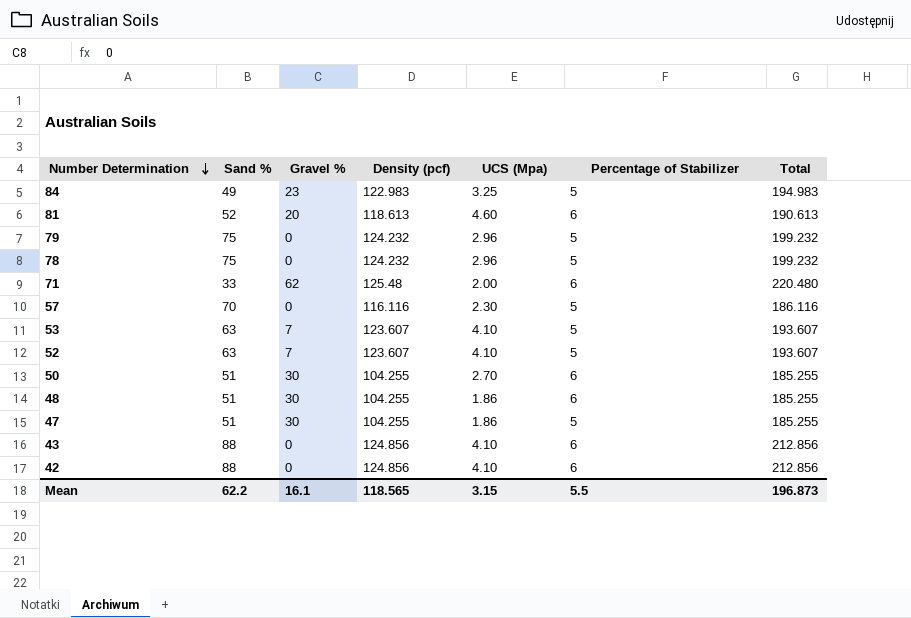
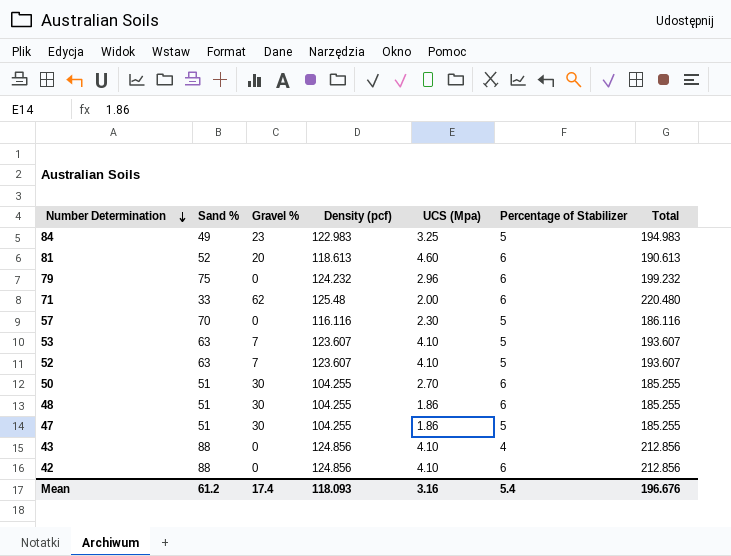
row 78: 75 | 0 | 124.232 | 2.96 | 5 | 199.232 -> none
79 | Percentage of Stabilizer: 5 -> 6
43 | Percentage of Stabilizer: 6 -> 4
Mean | Sand %: 62.2 -> 61.2
Mean | Gravel %: 16.1 -> 17.4
Mean | Density (pcf): 118.565 -> 118.093
Mean | UCS (Mpa): 3.15 -> 3.16
Mean | Percentage of Stabilizer: 5.5 -> 5.4
Mean | Total: 196.873 -> 196.676

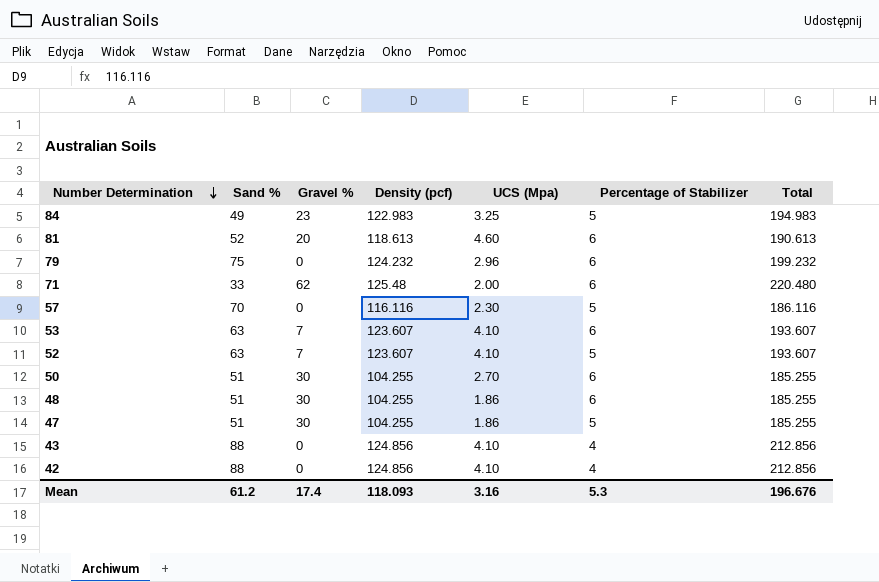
53 | Percentage of Stabilizer: 5 -> 6
42 | Percentage of Stabilizer: 6 -> 4
Mean | Percentage of Stabilizer: 5.4 -> 5.3

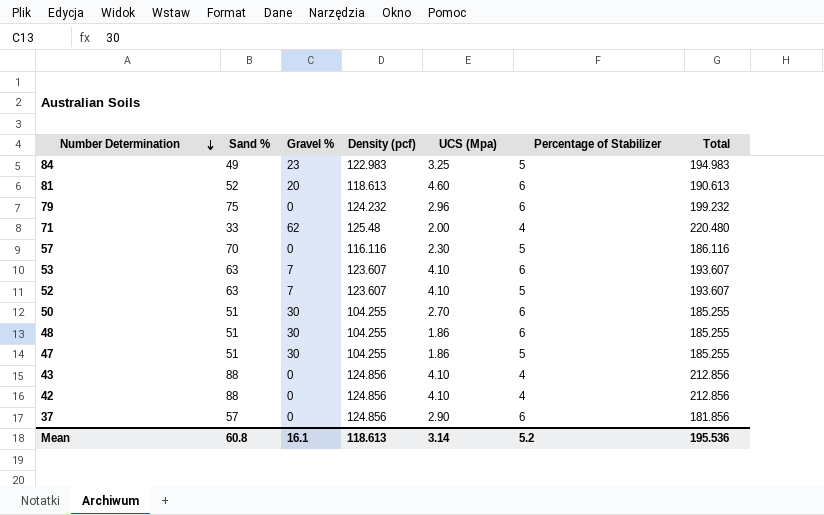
71 | Percentage of Stabilizer: 6 -> 4
row 37: none -> 57 | 0 | 124.856 | 2.90 | 6 | 181.856
Mean | Sand %: 61.2 -> 60.8
Mean | Gravel %: 17.4 -> 16.1
Mean | Density (pcf): 118.093 -> 118.613
Mean | UCS (Mpa): 3.16 -> 3.14
Mean | Percentage of Stabilizer: 5.3 -> 5.2
Mean | Total: 196.676 -> 195.536

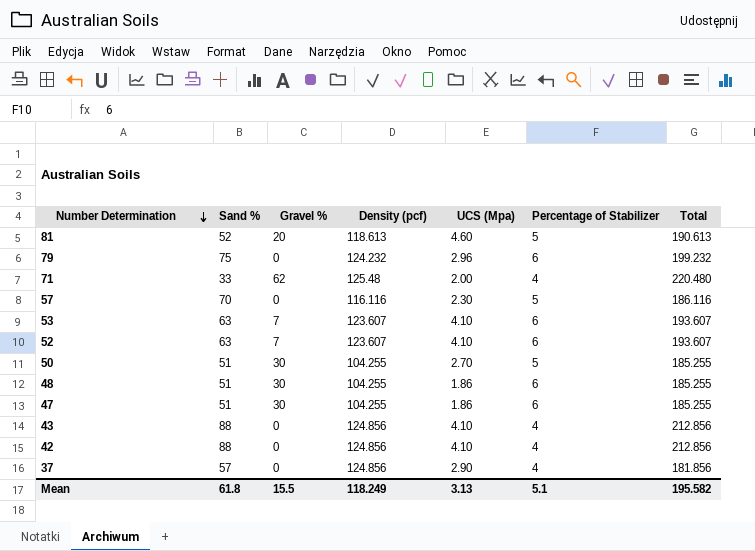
row 84: 49 | 23 | 122.983 | 3.25 | 5 | 194.983 -> none
81 | Percentage of Stabilizer: 6 -> 5
52 | Percentage of Stabilizer: 5 -> 6
50 | Percentage of Stabilizer: 6 -> 5
47 | Percentage of Stabilizer: 5 -> 6
37 | Percentage of Stabilizer: 6 -> 4
Mean | Sand %: 60.8 -> 61.8
Mean | Gravel %: 16.1 -> 15.5
Mean | Density (pcf): 118.613 -> 118.249
Mean | UCS (Mpa): 3.14 -> 3.13
Mean | Percentage of Stabilizer: 5.2 -> 5.1
Mean | Total: 195.536 -> 195.582

